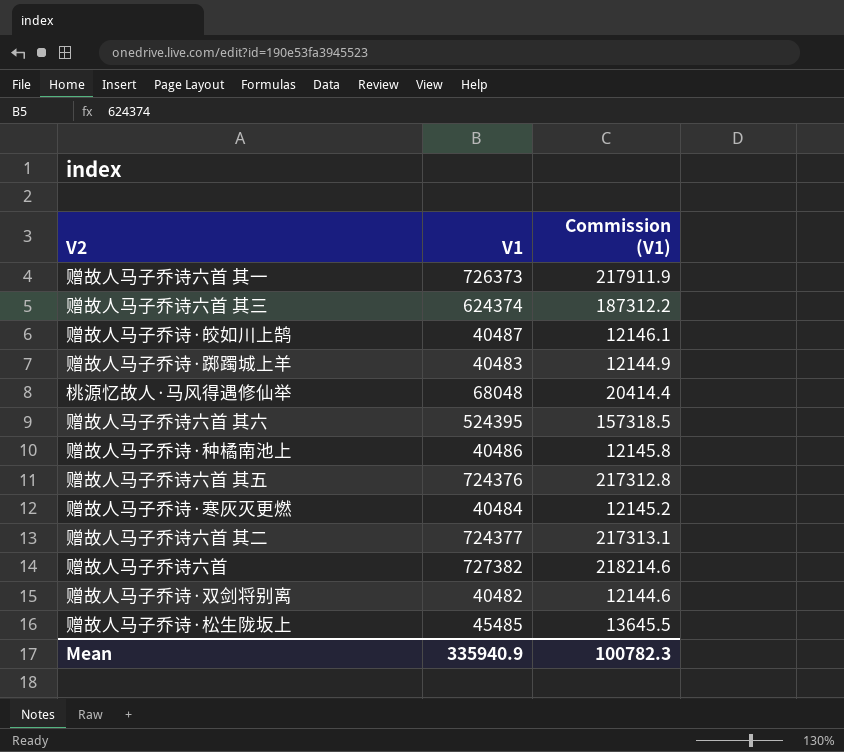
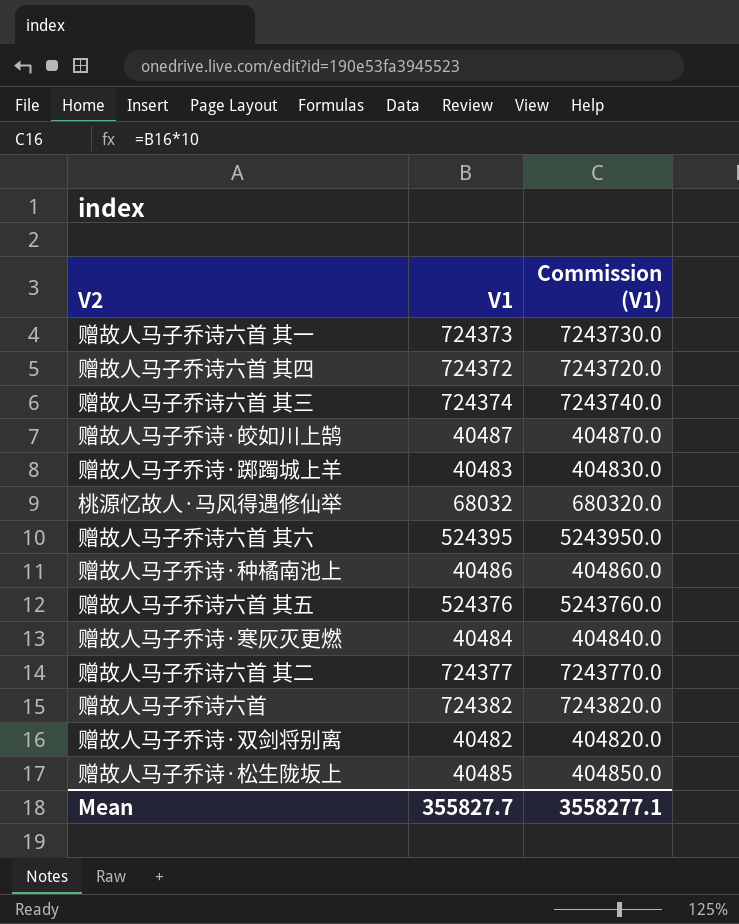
column Commission (V1) | formula: [V1] * 0.3 -> [V1] * 10
赠故人马子乔诗六首 其一 | V1: 726373 -> 724373
row 赠故人马子乔诗六首 其四: none -> 724372 | 7243720.0
赠故人马子乔诗六首 其三 | V1: 624374 -> 724374
桃源忆故人·马风得遇修仙举 | V1: 68048 -> 68032
赠故人马子乔诗六首 其五 | V1: 724376 -> 524376
赠故人马子乔诗六首 | V1: 727382 -> 724382
赠故人马子乔诗·松生陇坂上 | V1: 45485 -> 40485
Mean | V1: 335940.9 -> 355827.7
Mean | Commission (V1): 100782.3 -> 3558277.1

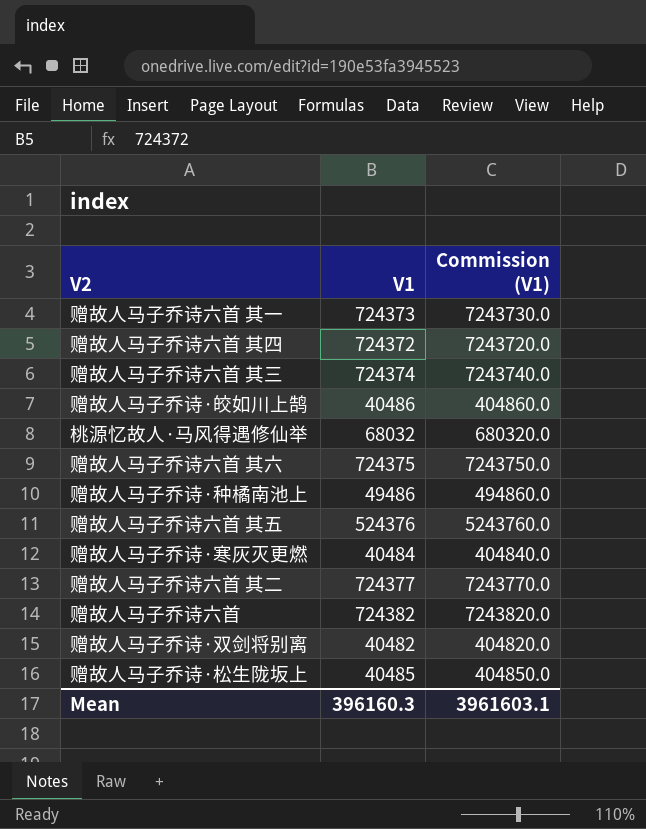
row 赠故人马子乔诗·踯躅城上羊: 40483 | 404830.0 -> none
赠故人马子乔诗·皎如川上鹄 | V1: 40487 -> 40486
赠故人马子乔诗·皎如川上鹄 | Commission (V1): 404870.0 -> 404860.0
赠故人马子乔诗六首 其六 | V1: 524395 -> 724375
赠故人马子乔诗六首 其六 | Commission (V1): 5243950.0 -> 7243750.0
赠故人马子乔诗·种橘南池上 | V1: 40486 -> 49486
赠故人马子乔诗·种橘南池上 | Commission (V1): 404860.0 -> 494860.0
Mean | V1: 355827.7 -> 396160.3
Mean | Commission (V1): 3558277.1 -> 3961603.1

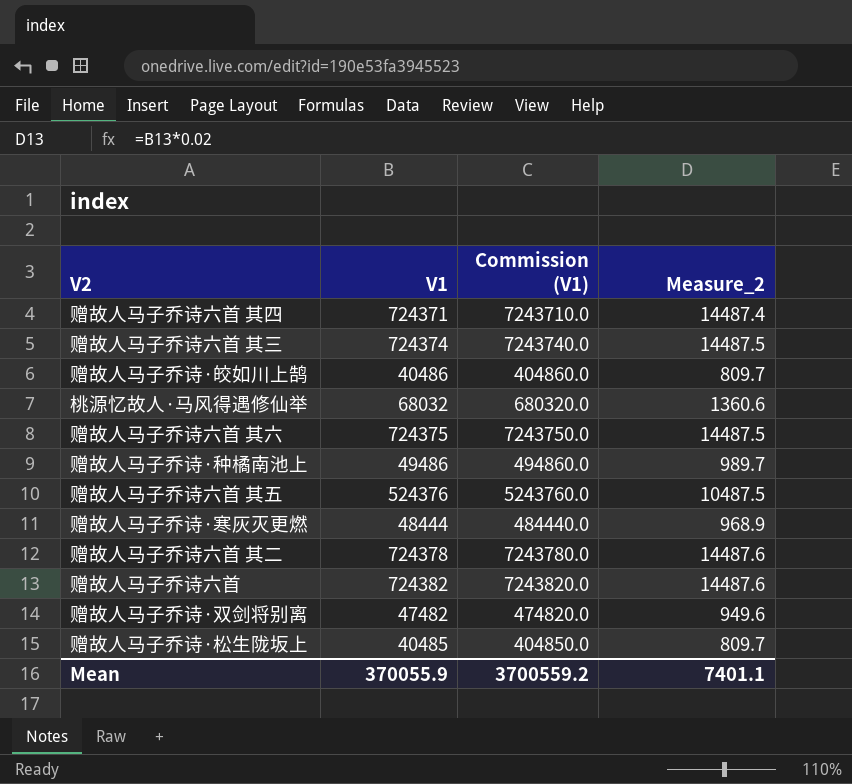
column Measure_2 | formula: none -> [V1] * 0.02
row 赠故人马子乔诗六首 其一: 724373 | 7243730.0 -> none
赠故人马子乔诗六首 其四 | V1: 724372 -> 724371
赠故人马子乔诗六首 其四 | Commission (V1): 7243720.0 -> 7243710.0
赠故人马子乔诗·寒灰灭更燃 | V1: 40484 -> 48444
赠故人马子乔诗·寒灰灭更燃 | Commission (V1): 404840.0 -> 484440.0
赠故人马子乔诗六首 其二 | V1: 724377 -> 724378
赠故人马子乔诗六首 其二 | Commission (V1): 7243770.0 -> 7243780.0
赠故人马子乔诗·双剑将别离 | V1: 40482 -> 47482
赠故人马子乔诗·双剑将别离 | Commission (V1): 404820.0 -> 474820.0
Mean | V1: 396160.3 -> 370055.9
Mean | Commission (V1): 3961603.1 -> 3700559.2

